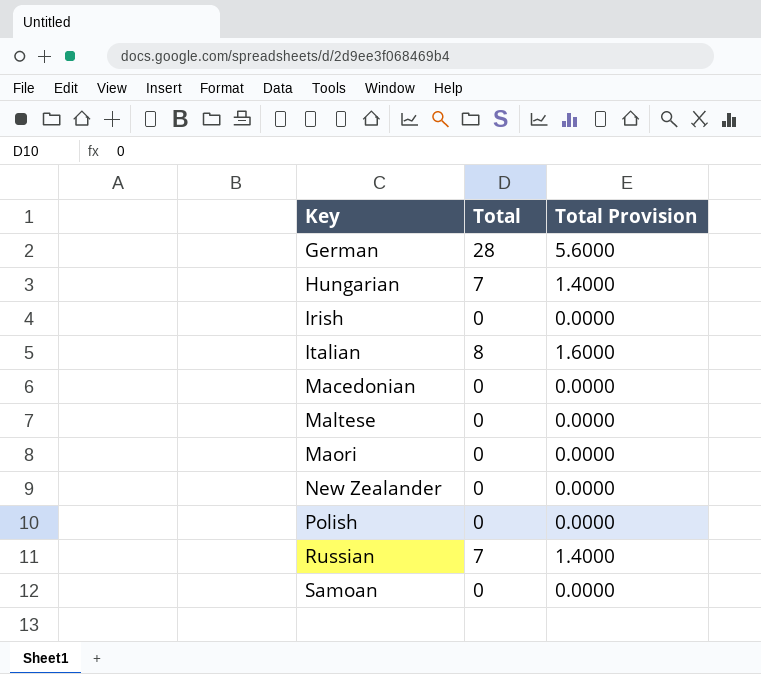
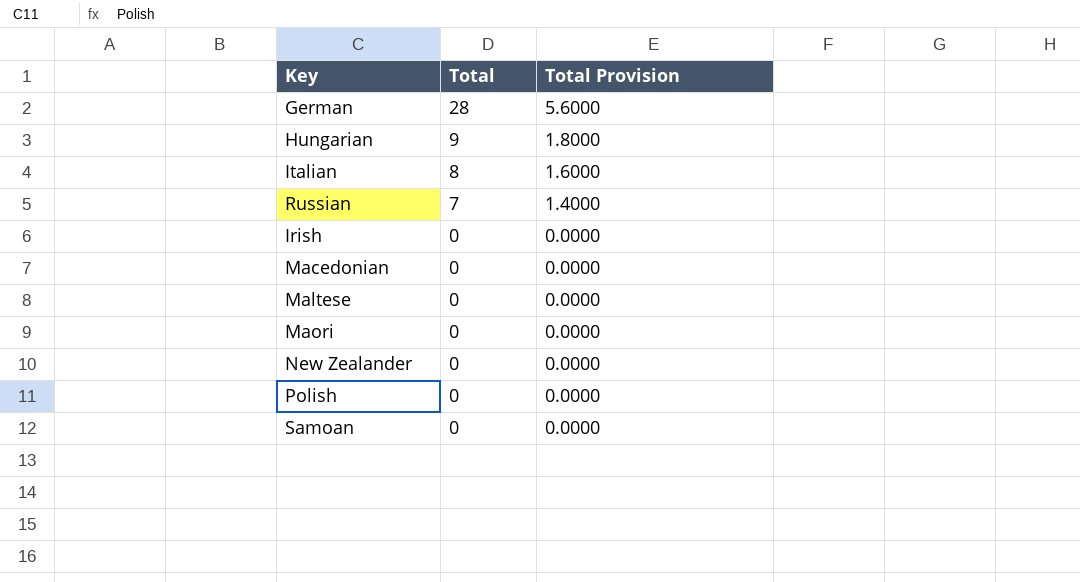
row order: Key ascending -> Total descending
Hungarian | Total: 7 -> 9
Hungarian | Total Provision: 1.4000 -> 1.8000

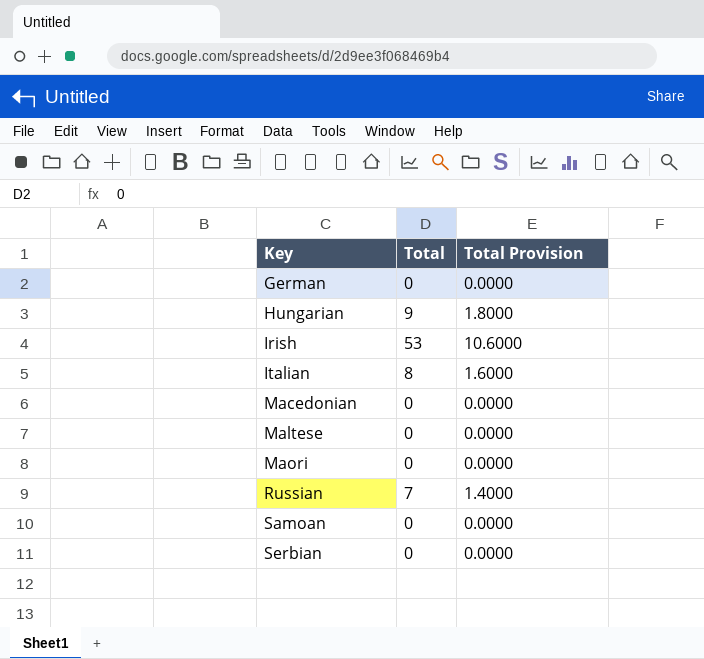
row order: Total descending -> Key ascending
row New Zealander: 0 | 0.0000 -> none
row Polish: 0 | 0.0000 -> none
German | Total: 28 -> 0
German | Total Provision: 5.6000 -> 0.0000
Irish | Total: 0 -> 53
Irish | Total Provision: 0.0000 -> 10.6000
row Serbian: none -> 0 | 0.0000

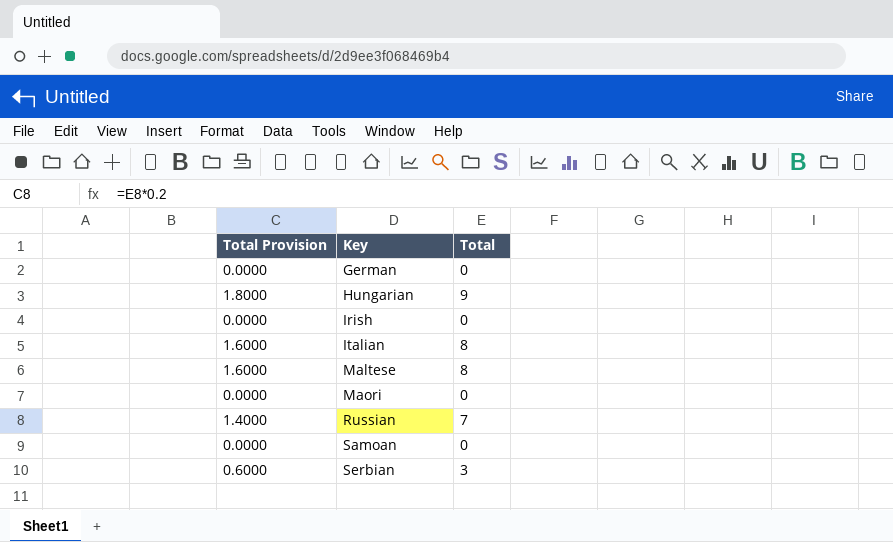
column Total Provision | position: 3 -> 1
row Macedonian: 0 | 0.0000 -> none
Irish | Total Provision: 10.6000 -> 0.0000
Irish | Total: 53 -> 0
Maltese | Total Provision: 0.0000 -> 1.6000
Maltese | Total: 0 -> 8
Serbian | Total Provision: 0.0000 -> 0.6000
Serbian | Total: 0 -> 3

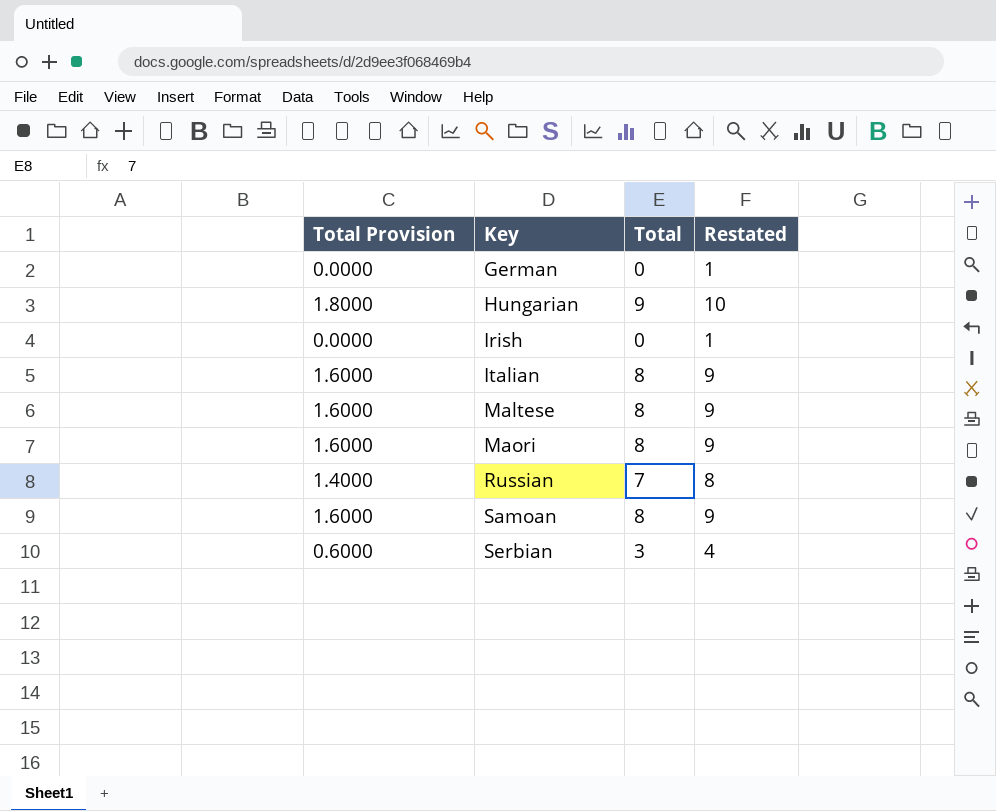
column Restated | formula: none -> [Total] + 1
Maori | Total Provision: 0.0000 -> 1.6000
Maori | Total: 0 -> 8
Samoan | Total Provision: 0.0000 -> 1.6000
Samoan | Total: 0 -> 8

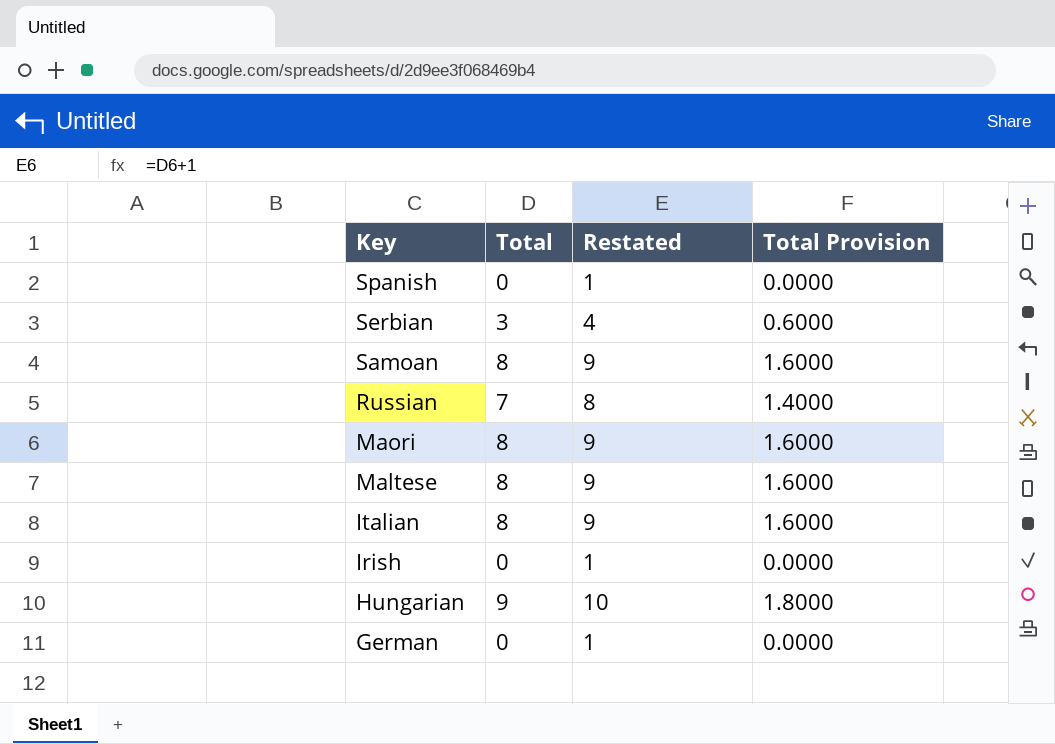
row order: Key ascending -> Key descending
column Total Provision | position: 1 -> 4
row Spanish: none -> 0 | 1 | 0.0000

